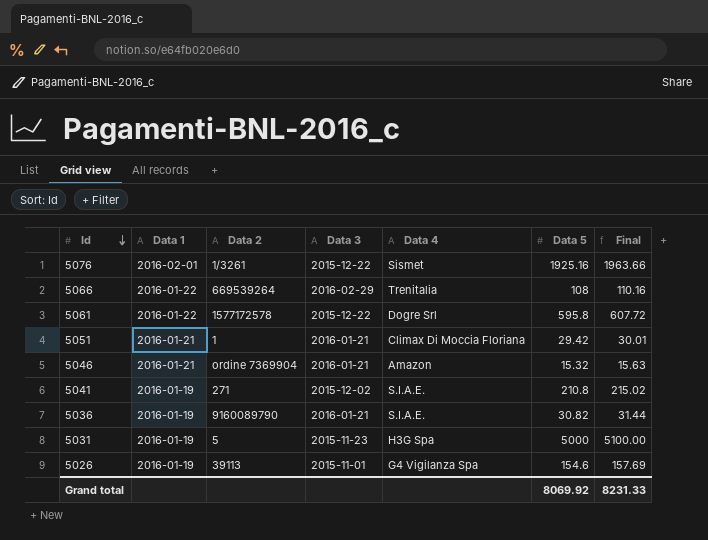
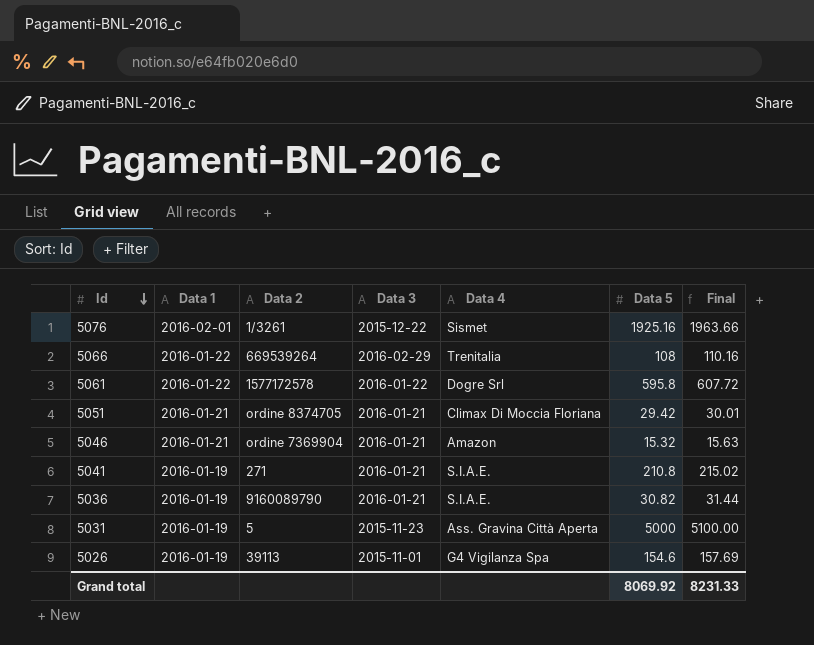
5061 | Data 3: 2015-12-22 -> 2016-01-22
5051 | Data 2: 1 -> ordine 8374705
5041 | Data 3: 2015-12-02 -> 2016-01-21
5031 | Data 4: H3G Spa -> Ass. Gravina Città Aperta

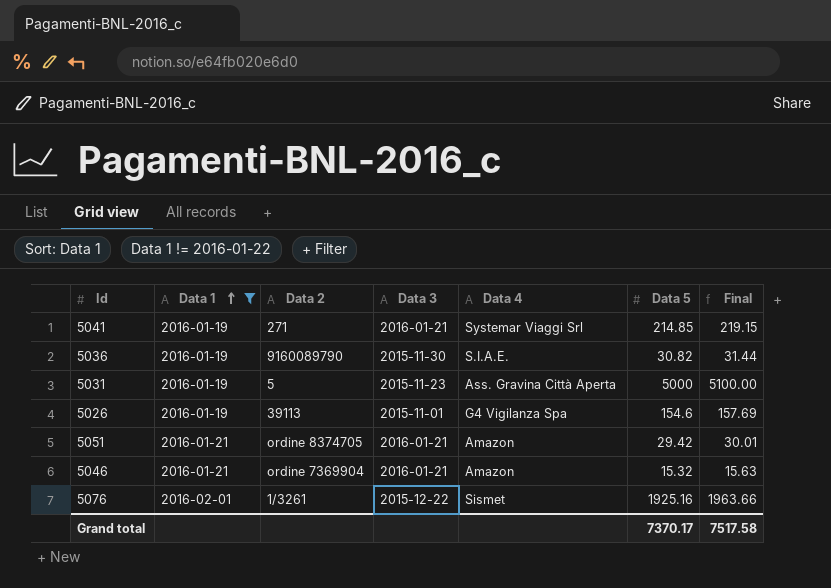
filter: none -> Data 1 != 2016-01-22
row order: Id descending -> Data 1 ascending
5041 | Data 4: S.I.A.E. -> Systemar Viaggi Srl
5041 | Data 5: 210.8 -> 214.85
5041 | Final: 215.02 -> 219.15
5036 | Data 3: 2016-01-21 -> 2015-11-30
5051 | Data 4: Climax Di Moccia Floriana -> Amazon
Grand total | Data 5: 8069.92 -> 7370.17
Grand total | Final: 8231.33 -> 7517.58

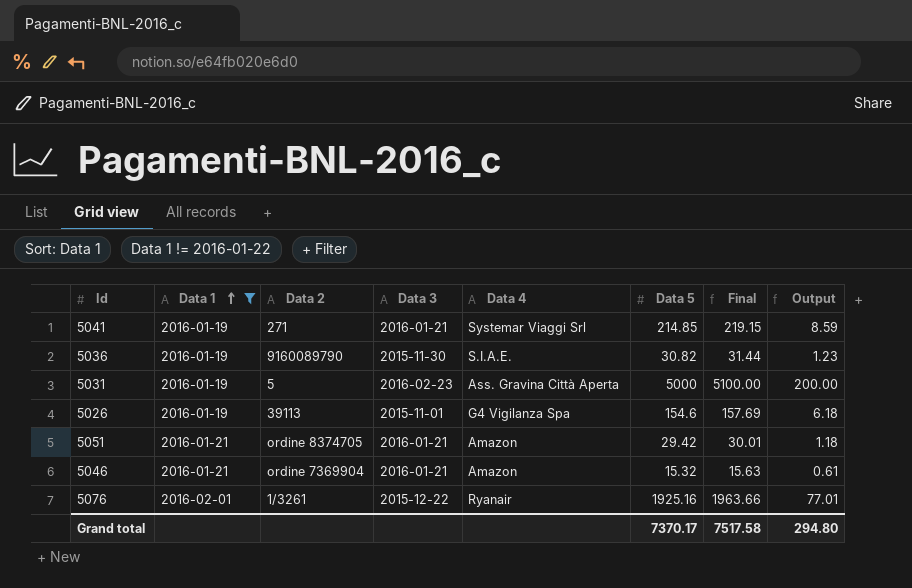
column Output | formula: none -> [Data 5] * 0.04
5031 | Data 3: 2015-11-23 -> 2016-02-23
5076 | Data 4: Sismet -> Ryanair

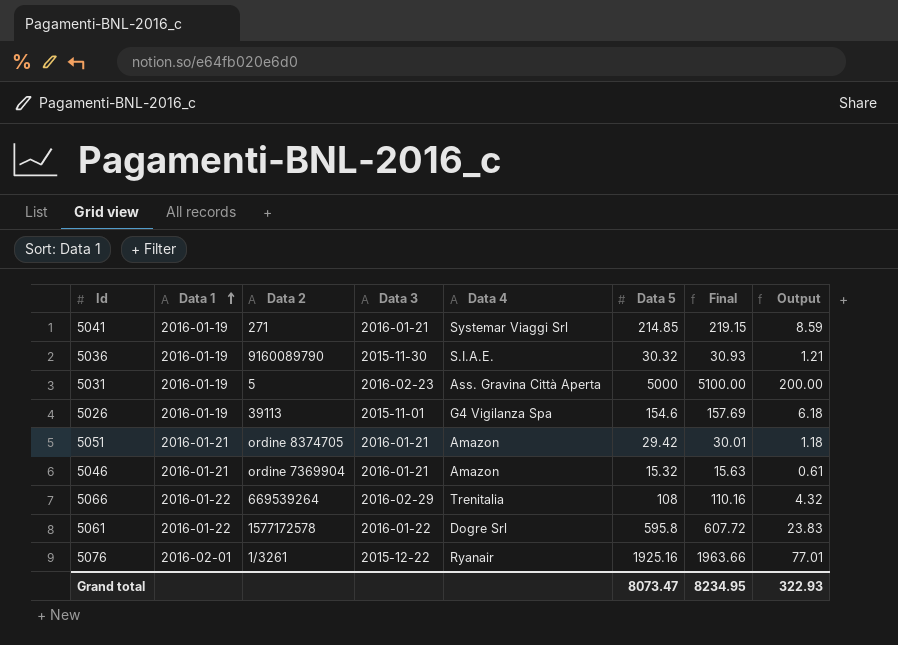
filter: Data 1 != 2016-01-22 -> none
5036 | Data 5: 30.82 -> 30.32
5036 | Final: 31.44 -> 30.93
5036 | Output: 1.23 -> 1.21
Grand total | Data 5: 7370.17 -> 8073.47
Grand total | Final: 7517.58 -> 8234.95
Grand total | Output: 294.80 -> 322.93

